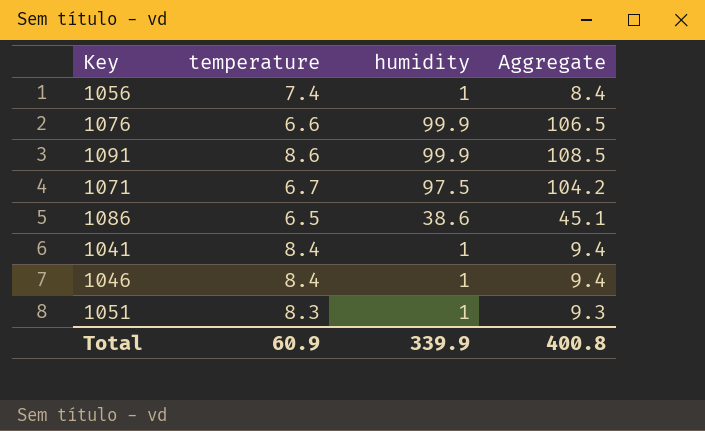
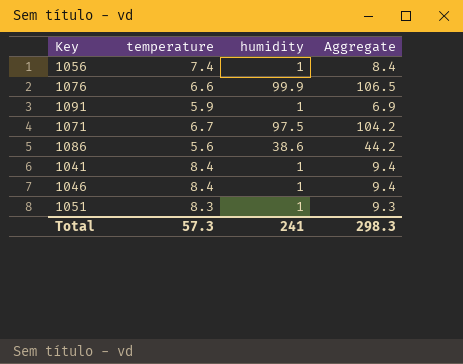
1091 | temperature: 8.6 -> 5.9
1091 | humidity: 99.9 -> 1
1091 | Aggregate: 108.5 -> 6.9
1086 | temperature: 6.5 -> 5.6
1086 | Aggregate: 45.1 -> 44.2
Total | temperature: 60.9 -> 57.3
Total | humidity: 339.9 -> 241
Total | Aggregate: 400.8 -> 298.3

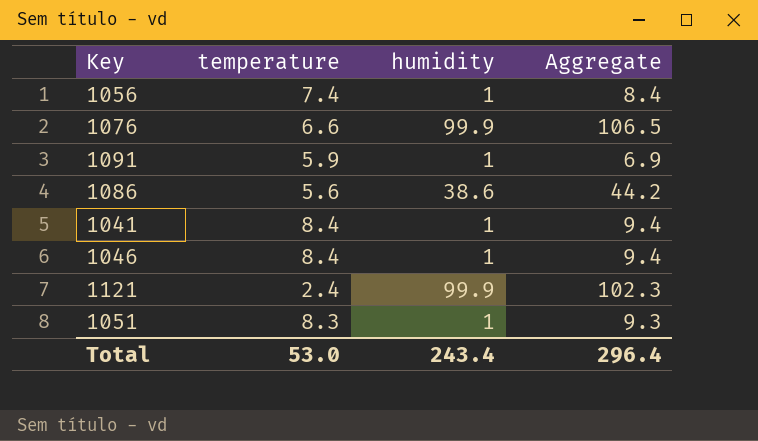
row 1071: 6.7 | 97.5 | 104.2 -> none
row 1121: none -> 2.4 | 99.9 | 102.3
Total | temperature: 57.3 -> 53.0
Total | humidity: 241 -> 243.4
Total | Aggregate: 298.3 -> 296.4

